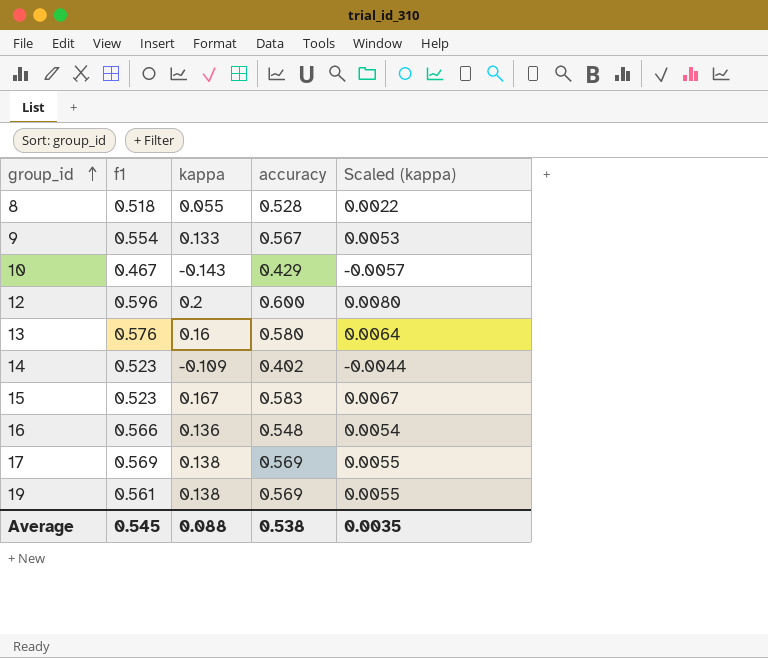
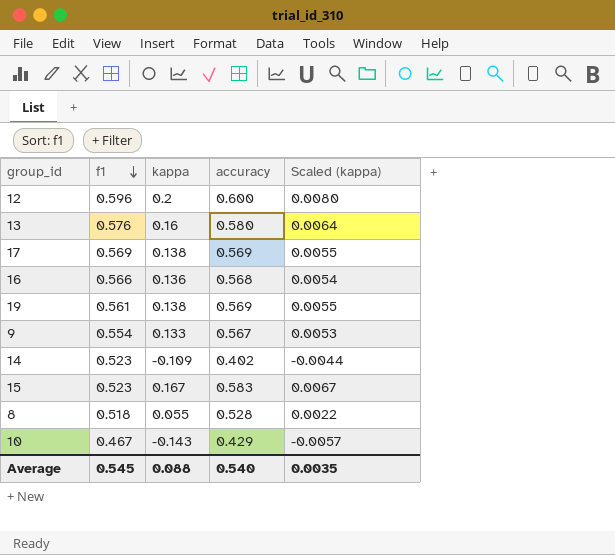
row order: group_id ascending -> f1 descending
16 | accuracy: 0.548 -> 0.568
Average | accuracy: 0.538 -> 0.540

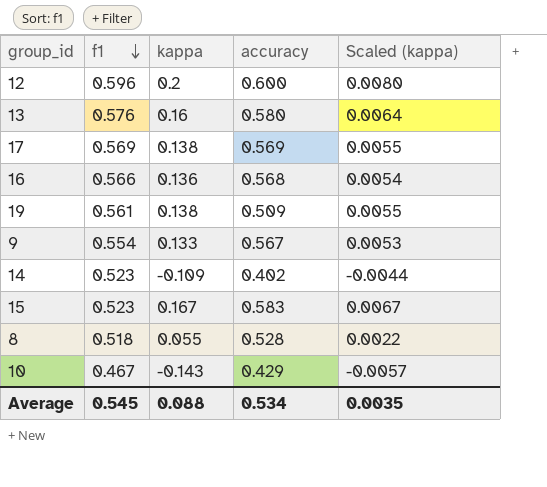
19 | accuracy: 0.569 -> 0.509
Average | accuracy: 0.540 -> 0.534

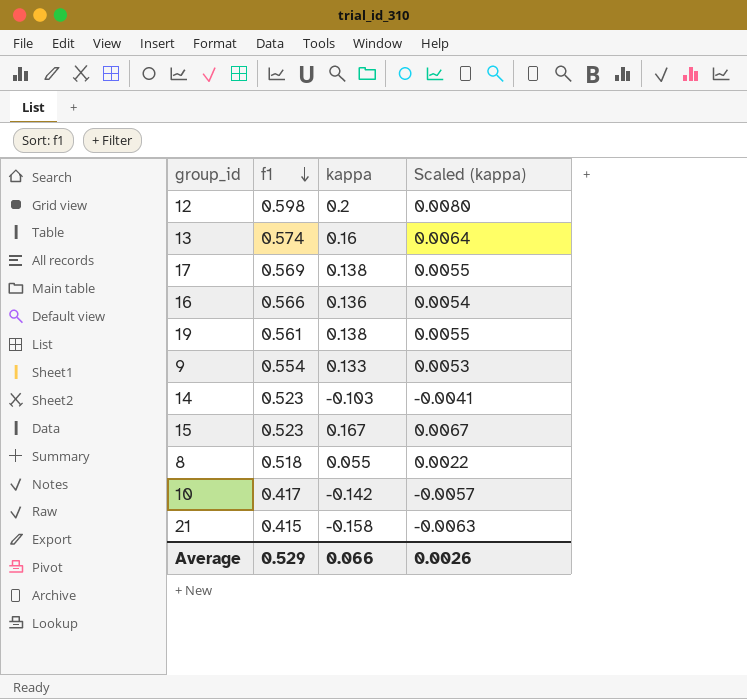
column accuracy | position: 4 -> none
12 | f1: 0.596 -> 0.598
13 | f1: 0.576 -> 0.574
14 | kappa: -0.109 -> -0.103
14 | Scaled (kappa): -0.0044 -> -0.0041
10 | f1: 0.467 -> 0.417
10 | kappa: -0.143 -> -0.142
row 21: none -> 0.415 | -0.158 | -0.0063
Average | f1: 0.545 -> 0.529
Average | kappa: 0.088 -> 0.066
Average | Scaled (kappa): 0.0035 -> 0.0026

